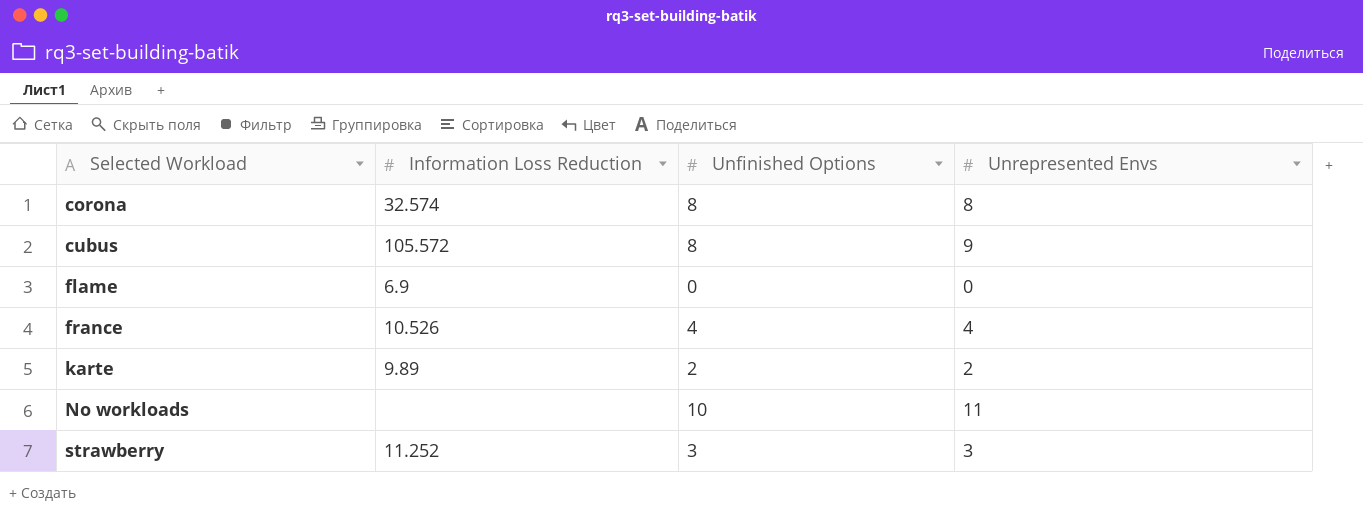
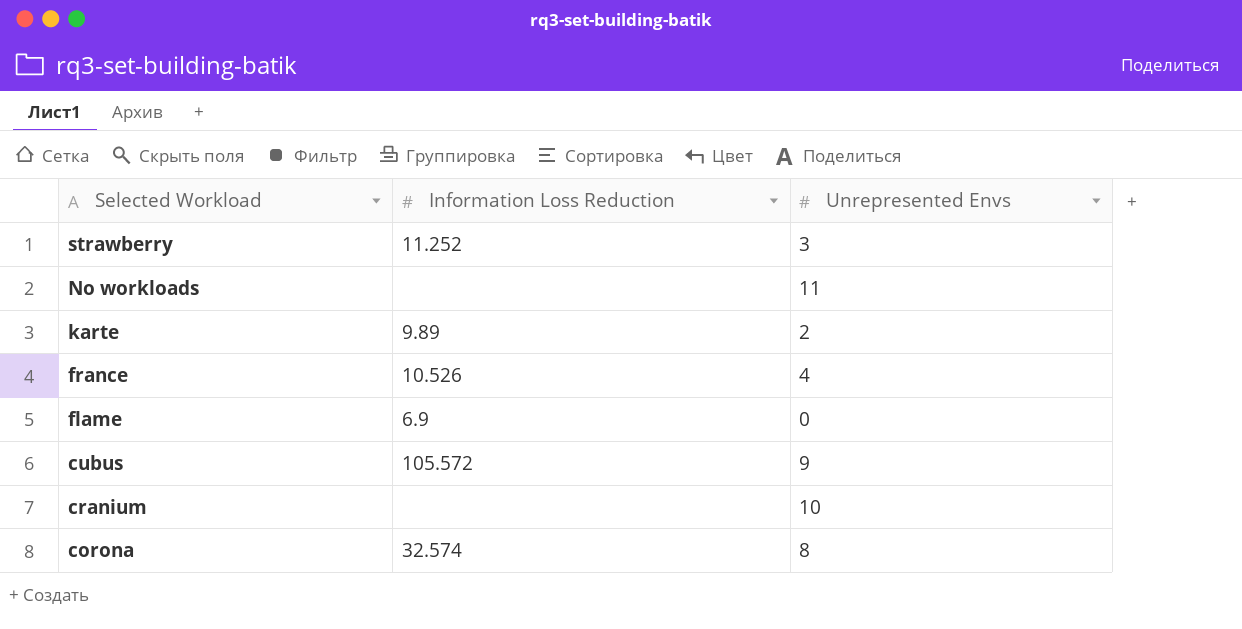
row order: Selected Workload ascending -> Selected Workload descending
column Unfinished Options | position: 3 -> none
row cranium: none -> none | 10

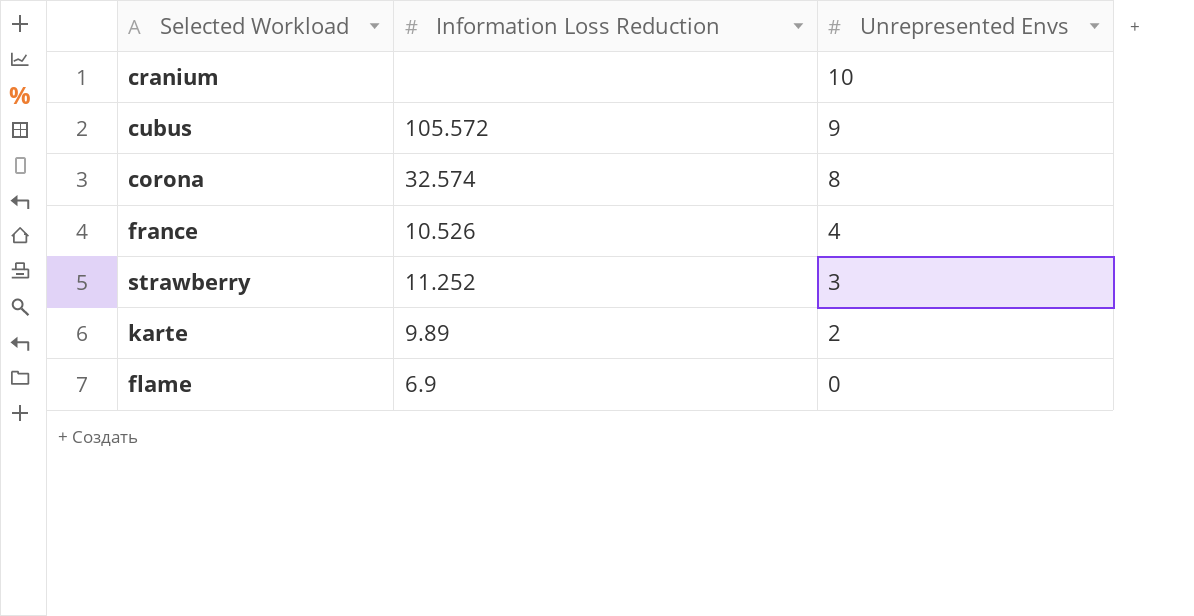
row order: Selected Workload descending -> Unrepresented Envs descending
row No workloads: none | 11 -> none

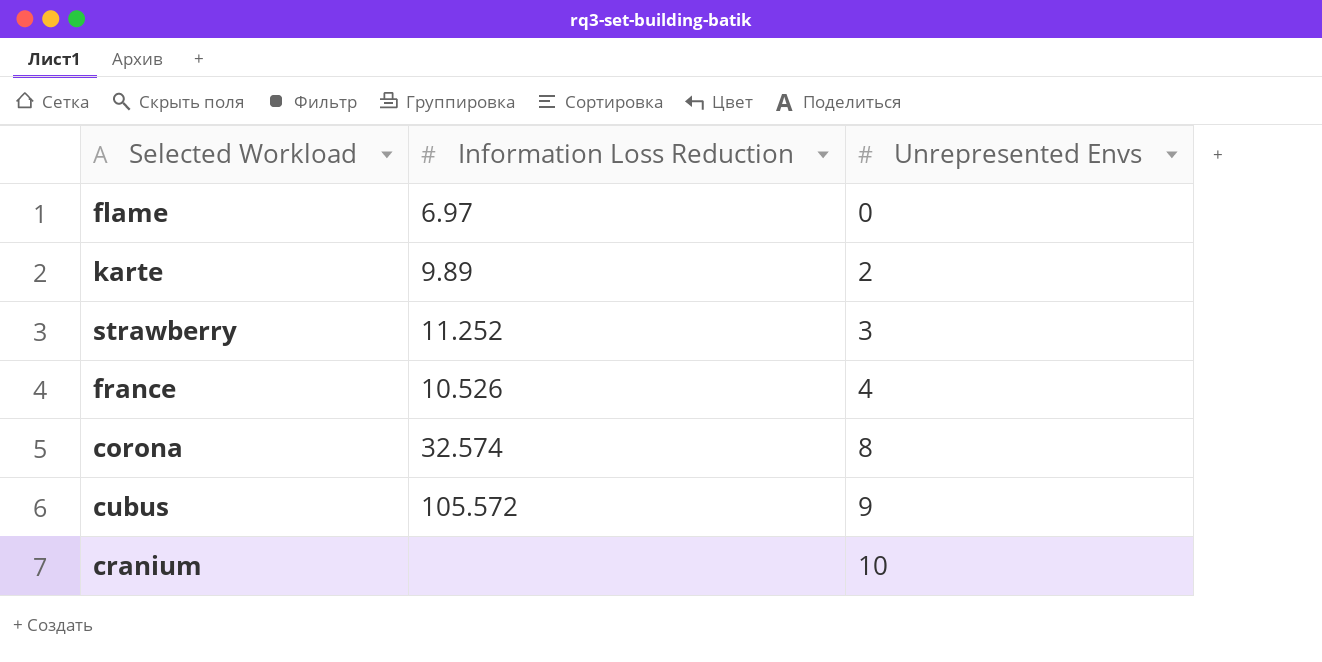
row order: Unrepresented Envs descending -> Unrepresented Envs ascending
flame | Information Loss Reduction: 6.9 -> 6.97

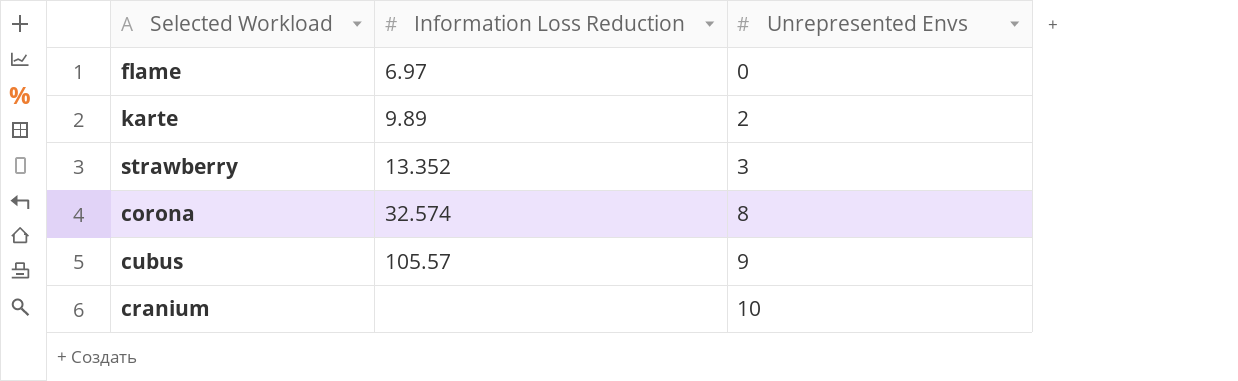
row france: 10.526 | 4 -> none
strawberry | Information Loss Reduction: 11.252 -> 13.352
cubus | Information Loss Reduction: 105.572 -> 105.57

